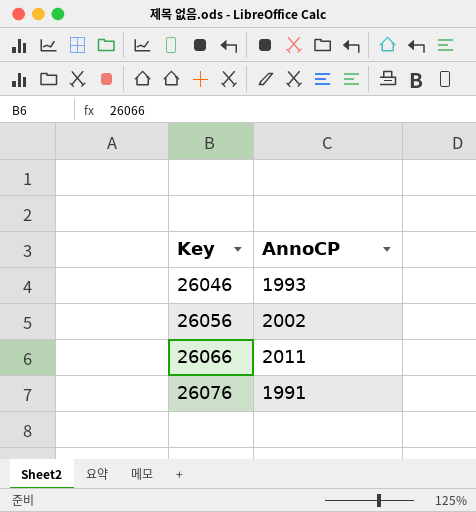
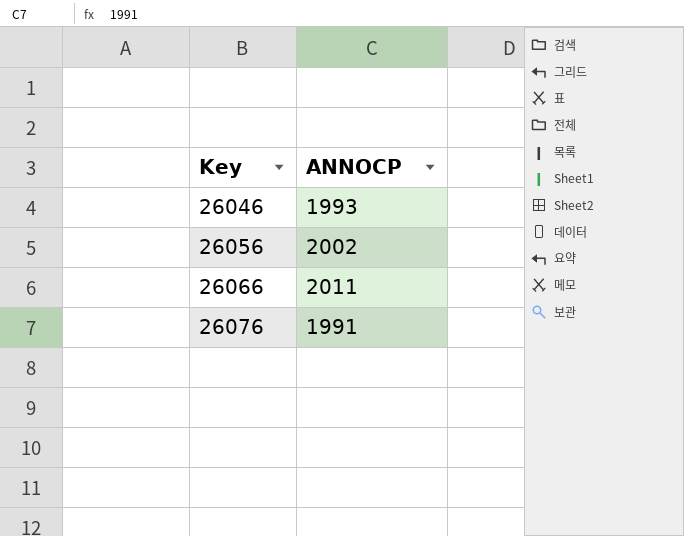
column name: AnnoCP -> ANNOCP

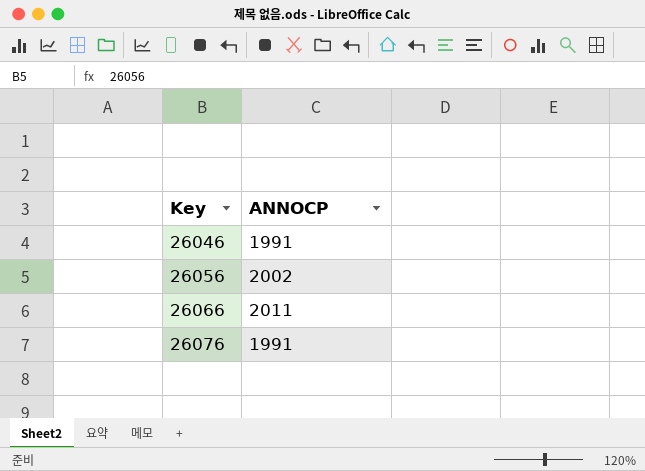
26046 | ANNOCP: 1993 -> 1991

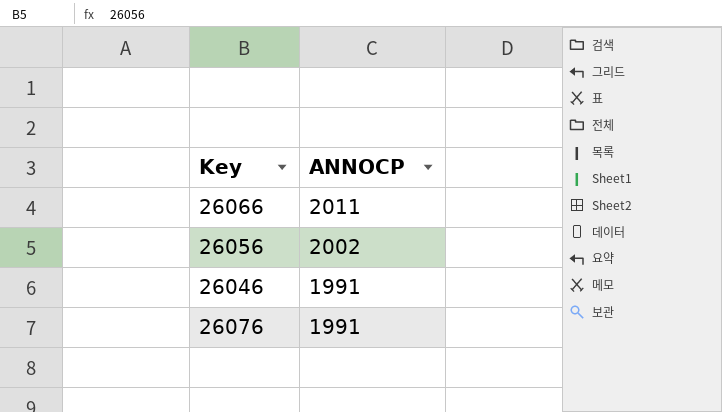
row order: Key ascending -> ANNOCP descending

